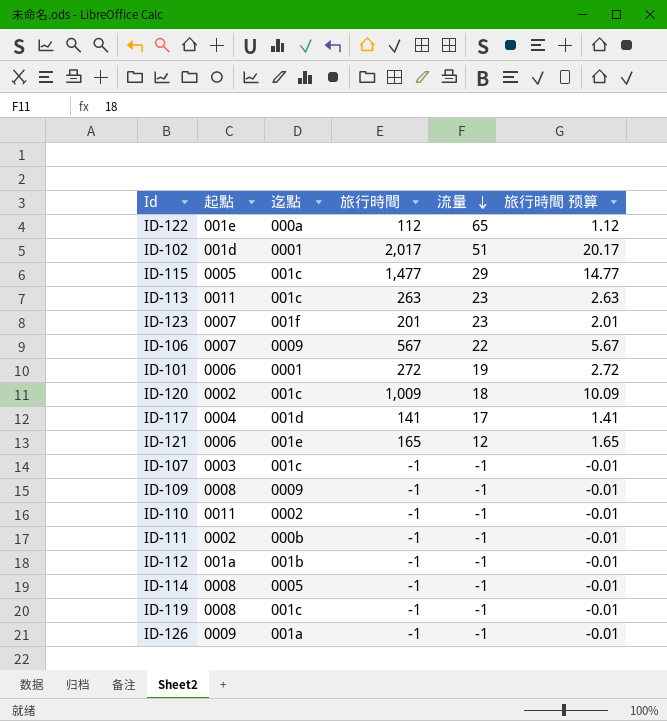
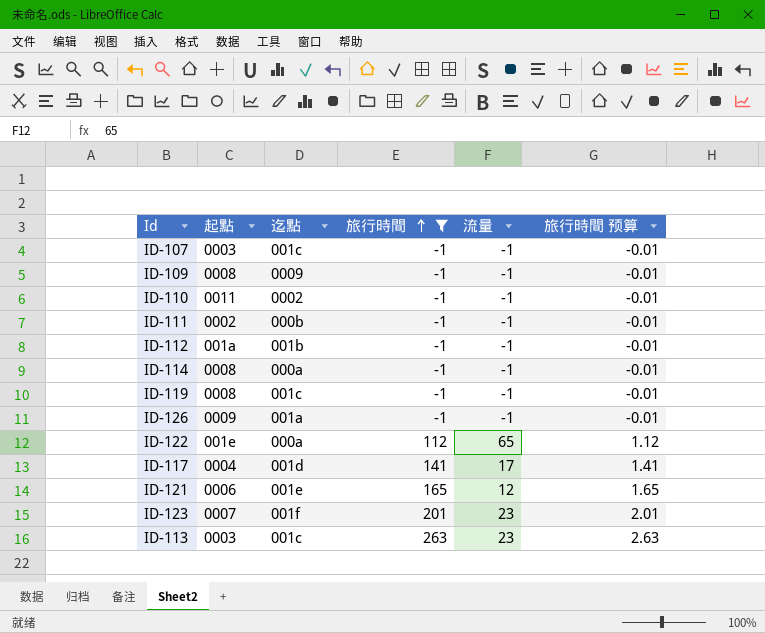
filter: none -> 旅行時間 <= 263
row order: 流量 descending -> 旅行時間 ascending
ID-114 | 迄點: 0005 -> 000a
ID-113 | 起點: 0011 -> 0003

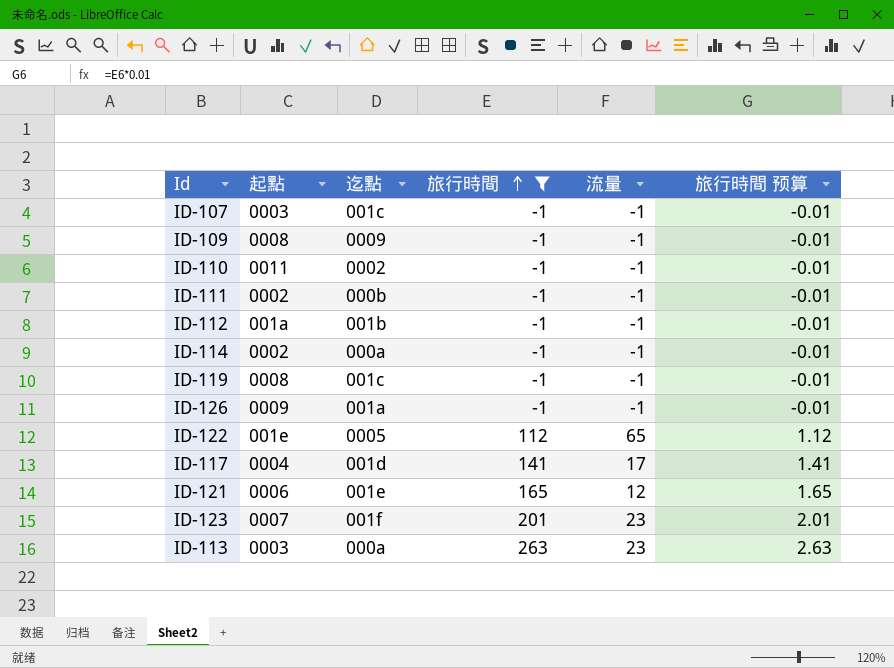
ID-114 | 起點: 0008 -> 0002
ID-122 | 迄點: 000a -> 0005
ID-113 | 迄點: 001c -> 000a

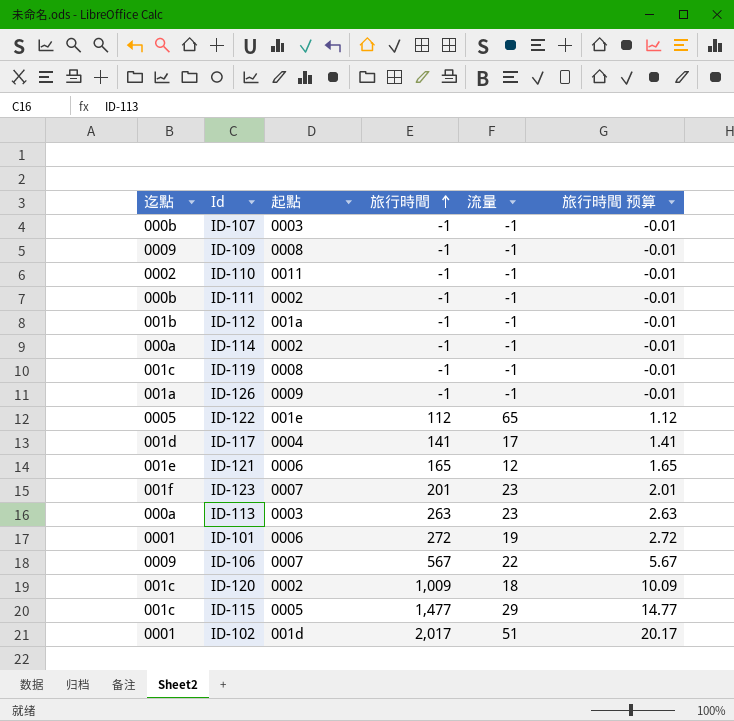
filter: 旅行時間 <= 263 -> none
column 迄點 | position: 3 -> 1
ID-107 | 迄點: 001c -> 000b

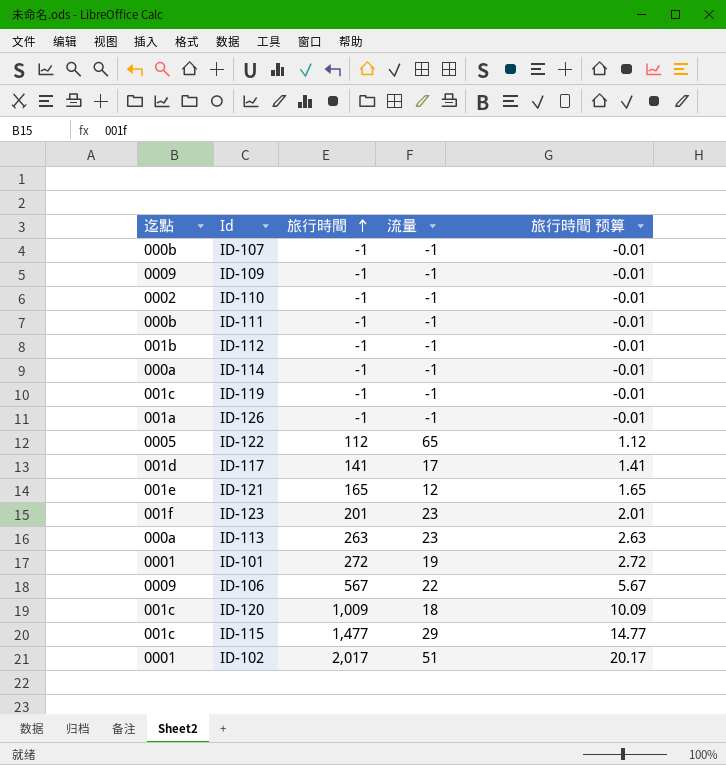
column 起點 | position: 3 -> none

